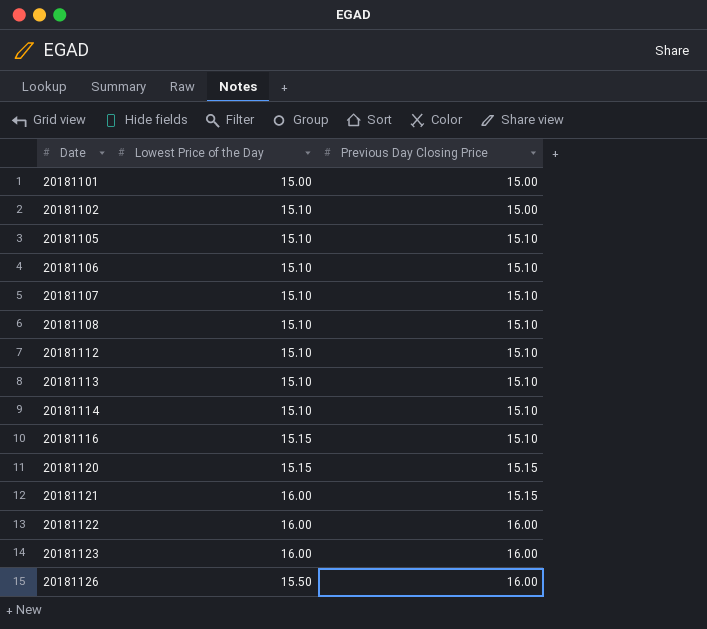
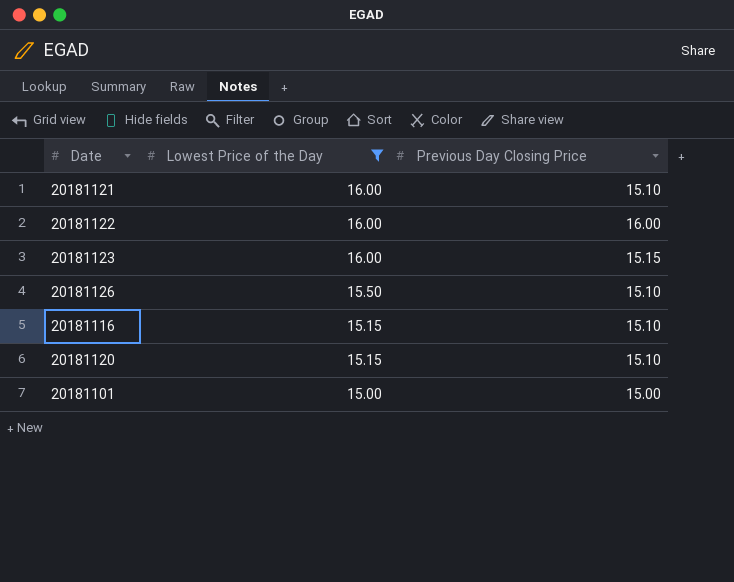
filter: none -> Lowest Price of the Day != 15.10
row order: Date ascending -> Lowest Price of the Day descending
20181121 | Previous Day Closing Price: 15.15 -> 15.10
20181123 | Previous Day Closing Price: 16.00 -> 15.15
20181126 | Previous Day Closing Price: 16.00 -> 15.10
20181120 | Previous Day Closing Price: 15.15 -> 15.10

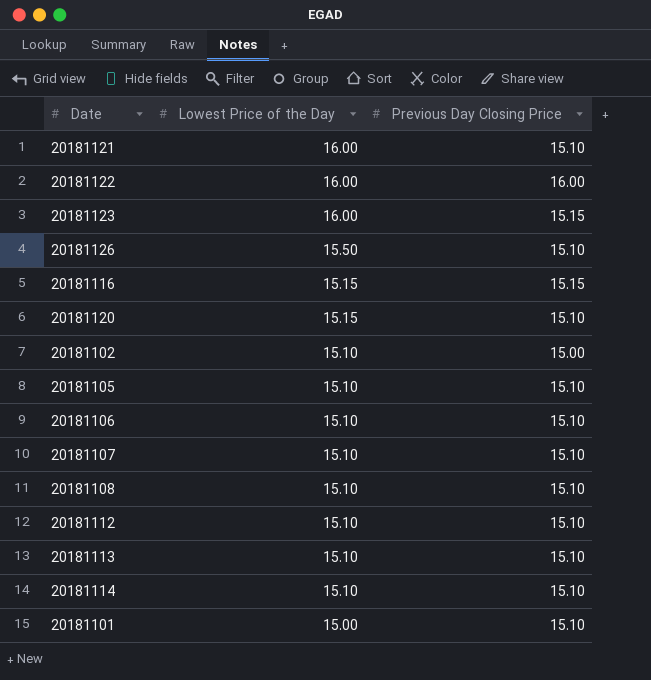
filter: Lowest Price of the Day != 15.10 -> none
20181116 | Previous Day Closing Price: 15.10 -> 15.15
20181101 | Previous Day Closing Price: 15.00 -> 15.10

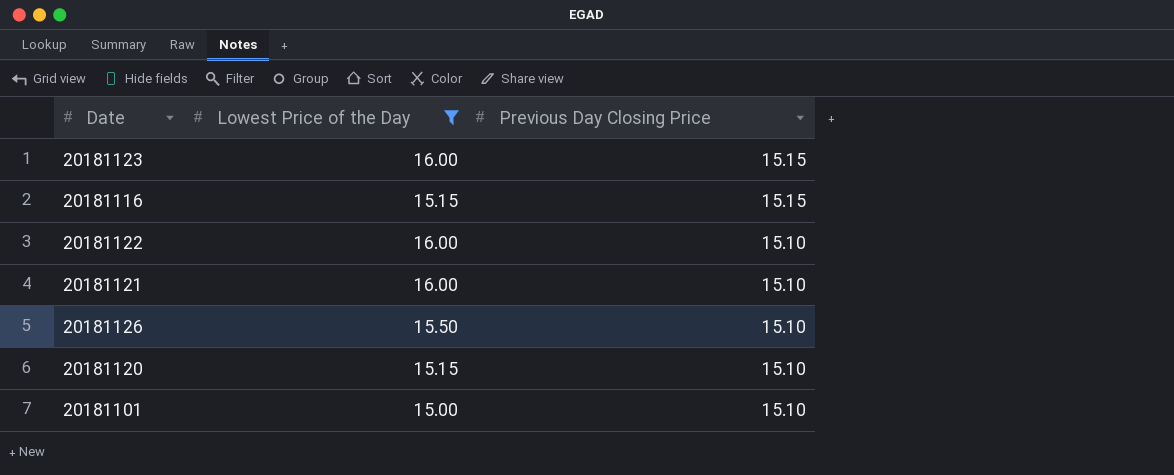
filter: none -> Lowest Price of the Day != 15.10
row order: Lowest Price of the Day descending -> Previous Day Closing Price descending
20181122 | Previous Day Closing Price: 16.00 -> 15.10

